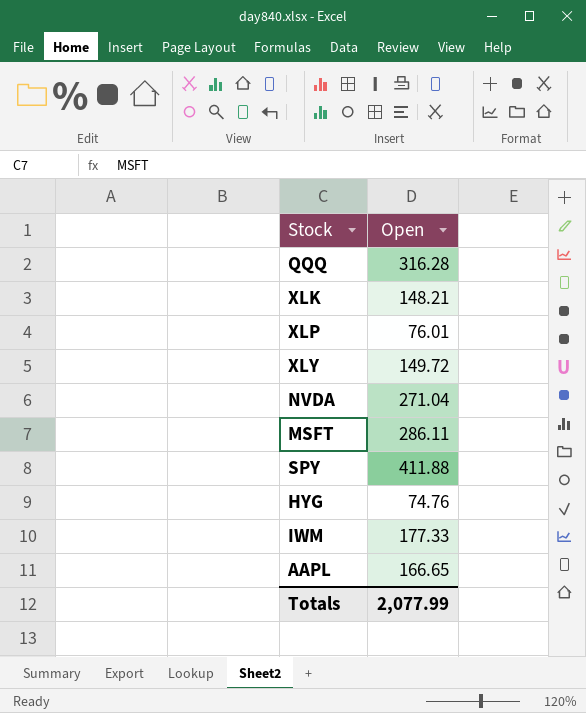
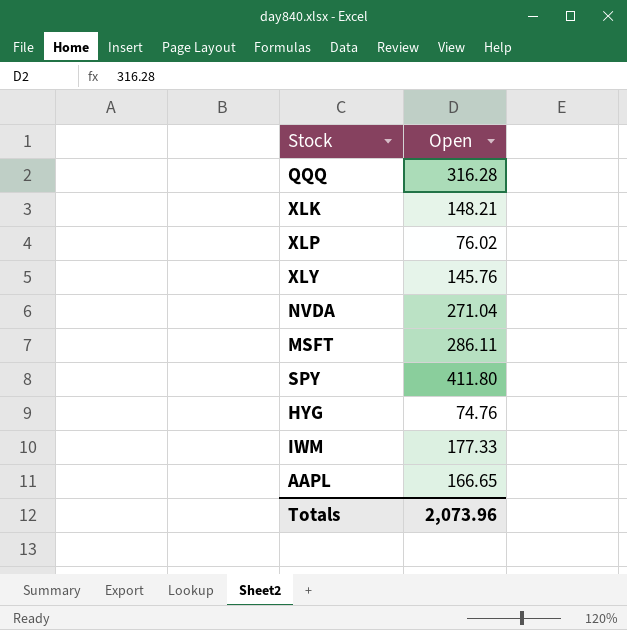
XLP | Open: 76.01 -> 76.02
XLY | Open: 149.72 -> 145.76
SPY | Open: 411.88 -> 411.80
Totals | Open: 2,077.99 -> 2,073.96

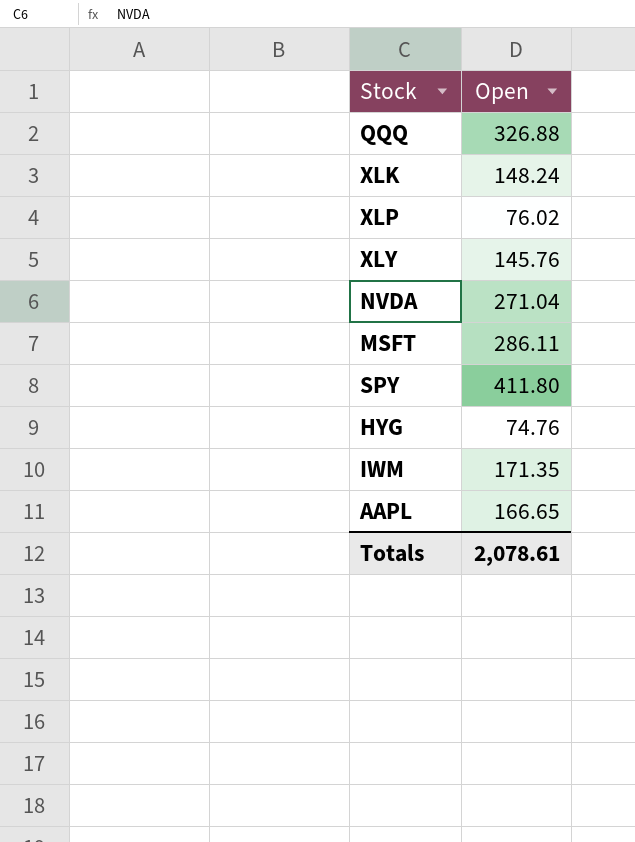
QQQ | Open: 316.28 -> 326.88
XLK | Open: 148.21 -> 148.24
IWM | Open: 177.33 -> 171.35
Totals | Open: 2,073.96 -> 2,078.61

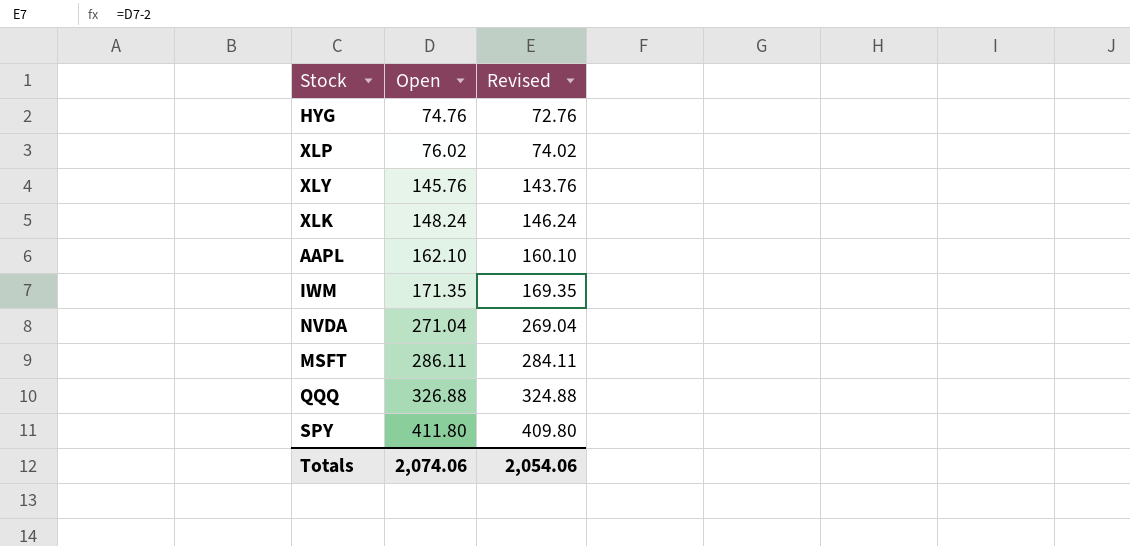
row order: none -> Open ascending
column Revised | formula: none -> [Open] - 2
AAPL | Open: 166.65 -> 162.10
Totals | Open: 2,078.61 -> 2,074.06

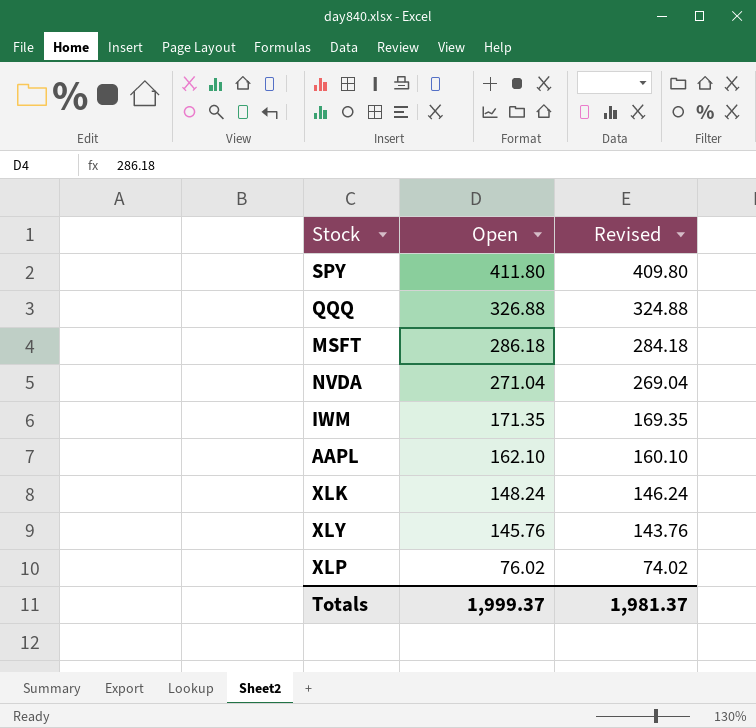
row order: Open ascending -> Open descending
row HYG: 74.76 | 72.76 -> none
MSFT | Open: 286.11 -> 286.18
MSFT | Revised: 284.11 -> 284.18
Totals | Open: 2,074.06 -> 1,999.37
Totals | Revised: 2,054.06 -> 1,981.37

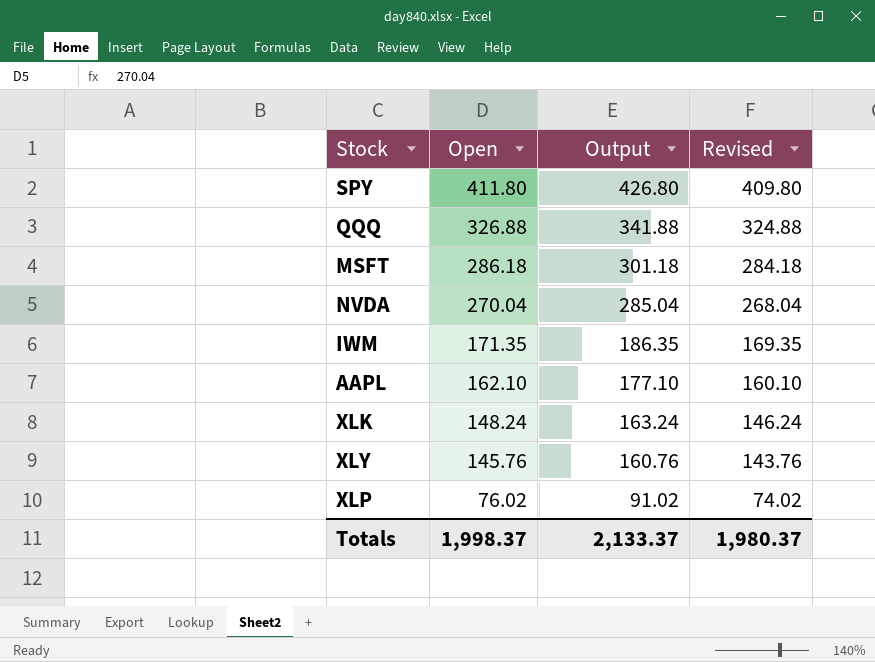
column Output | formula: none -> [Open] + 15
NVDA | Open: 271.04 -> 270.04
NVDA | Revised: 269.04 -> 268.04
Totals | Open: 1,999.37 -> 1,998.37
Totals | Revised: 1,981.37 -> 1,980.37

